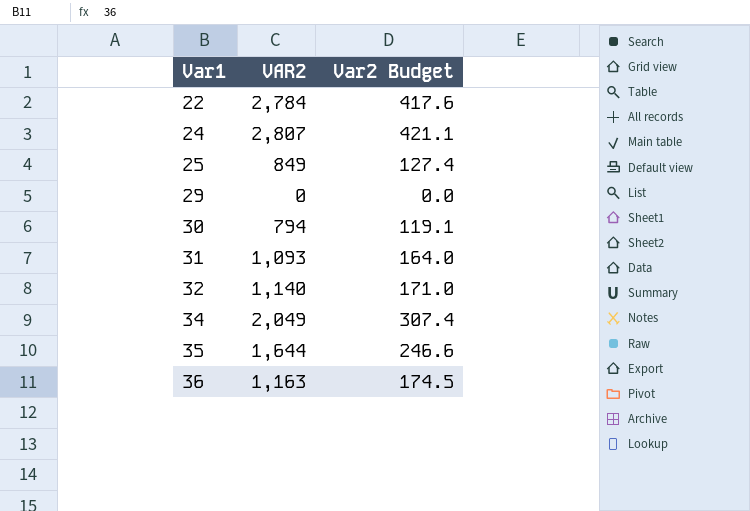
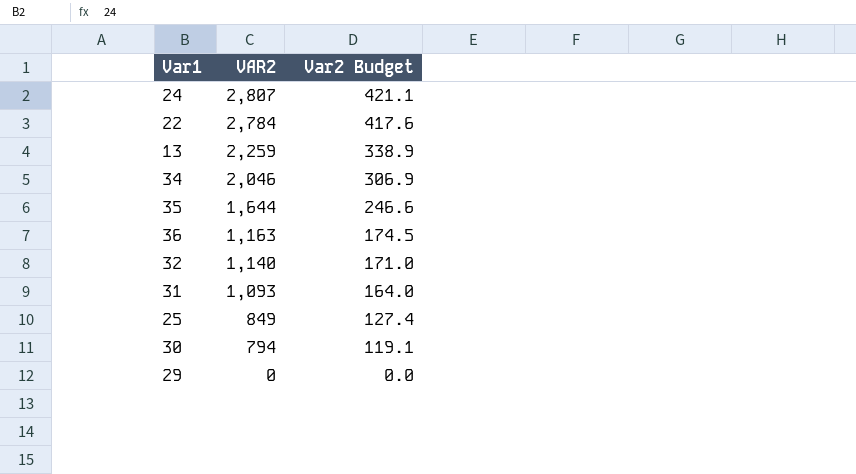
row order: Var1 ascending -> VAR2 descending
row 13: none -> 2,259 | 338.9
34 | VAR2: 2,049 -> 2,046
34 | Var2 Budget: 307.4 -> 306.9

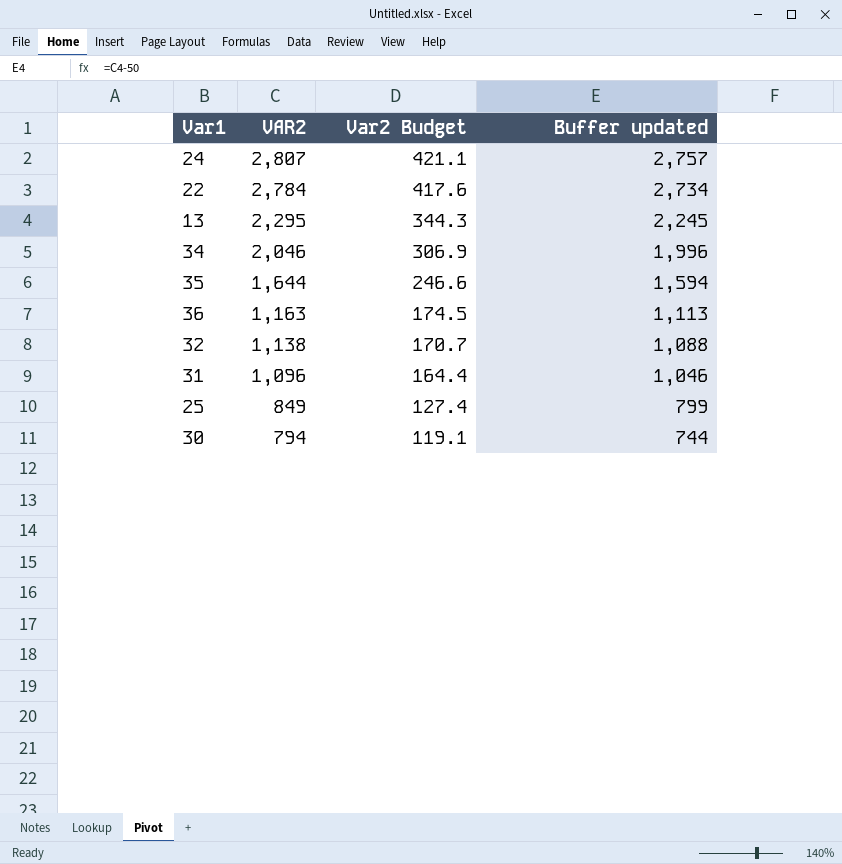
column Buffer updated | formula: none -> [VAR2] - 50
row 29: 0 | 0.0 -> none
13 | VAR2: 2,259 -> 2,295
13 | Var2 Budget: 338.9 -> 344.3
32 | VAR2: 1,140 -> 1,138
32 | Var2 Budget: 171.0 -> 170.7
31 | VAR2: 1,093 -> 1,096
31 | Var2 Budget: 164.0 -> 164.4

